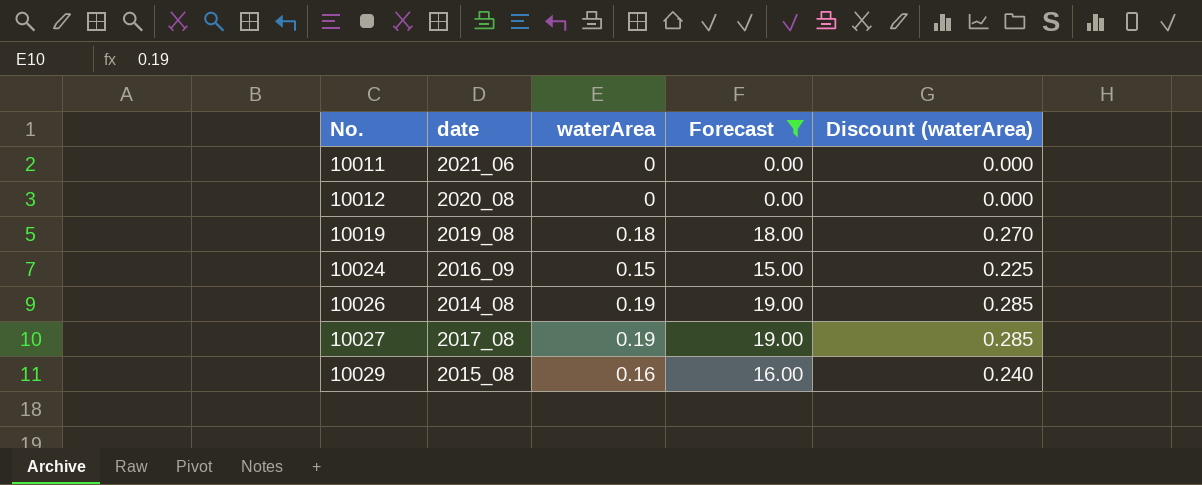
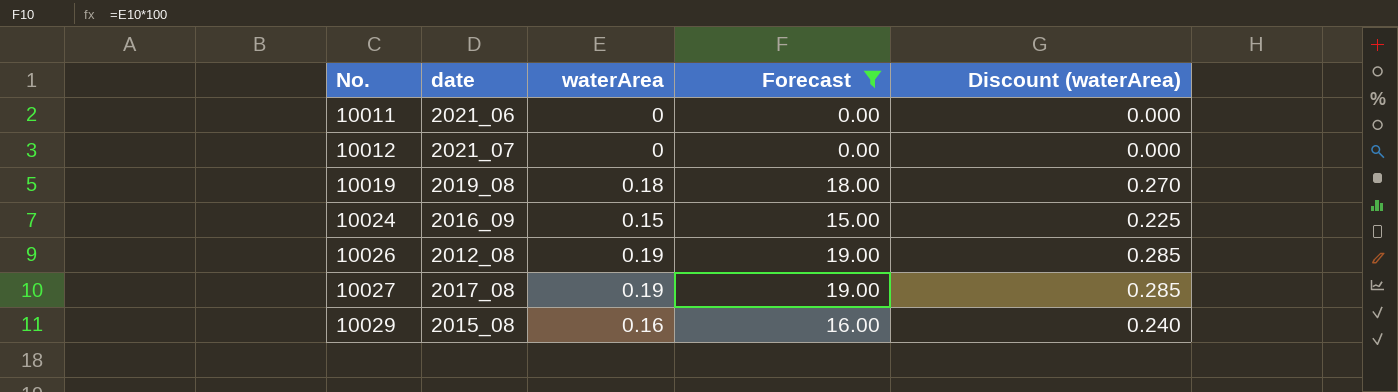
10012 | date: 2020_08 -> 2021_07
10026 | date: 2014_08 -> 2012_08

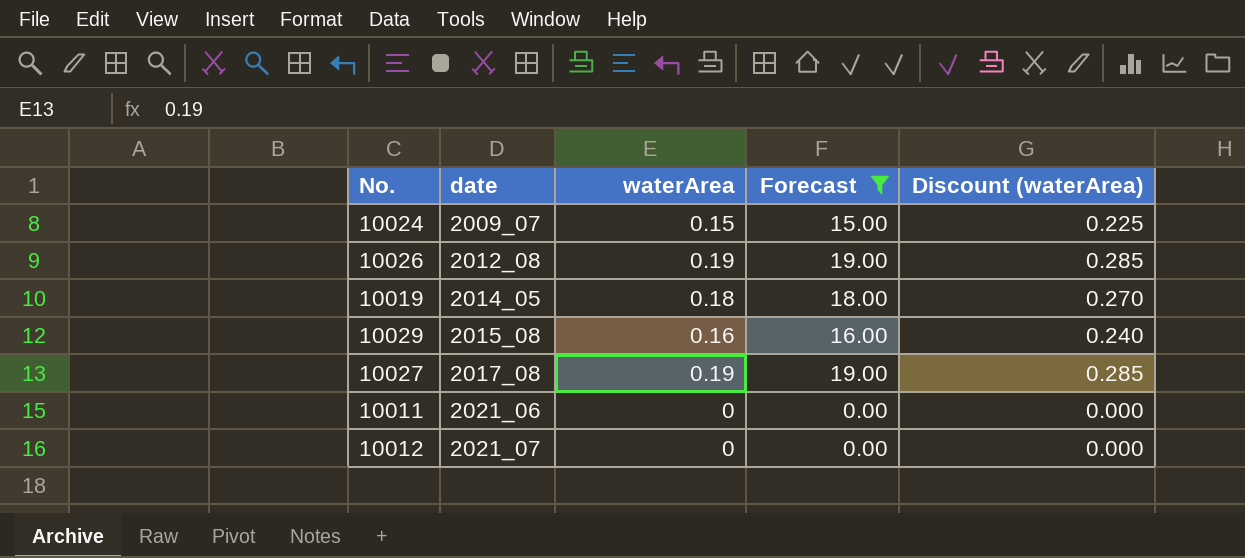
row order: No. ascending -> date ascending
10024 | date: 2016_09 -> 2009_07
10019 | date: 2019_08 -> 2014_05

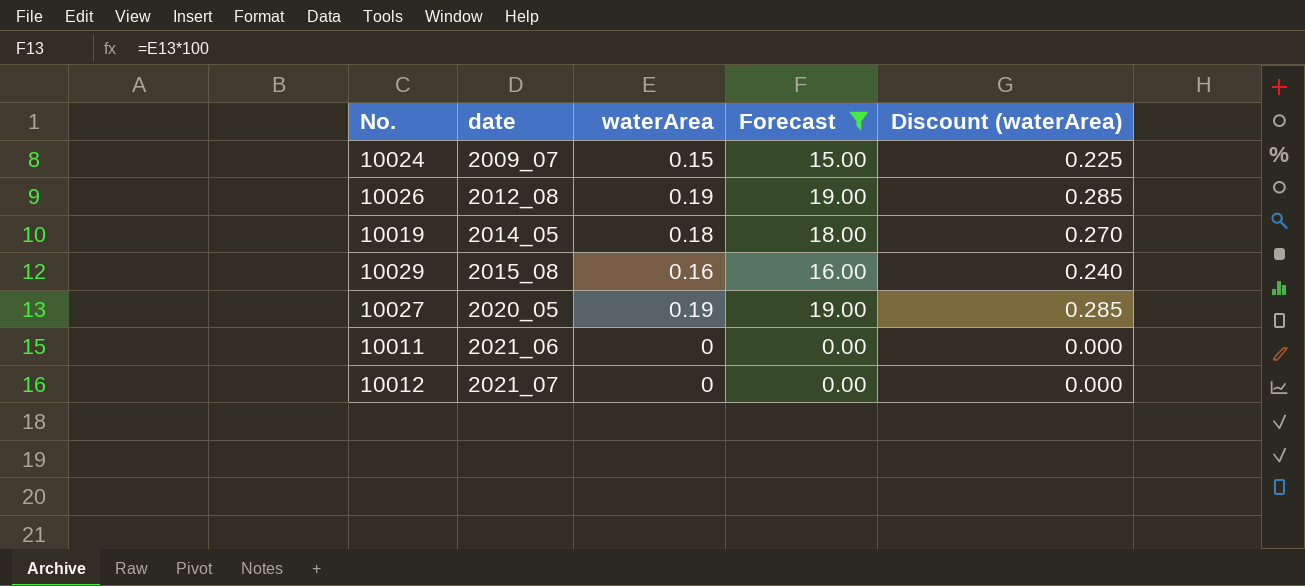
10027 | date: 2017_08 -> 2020_05

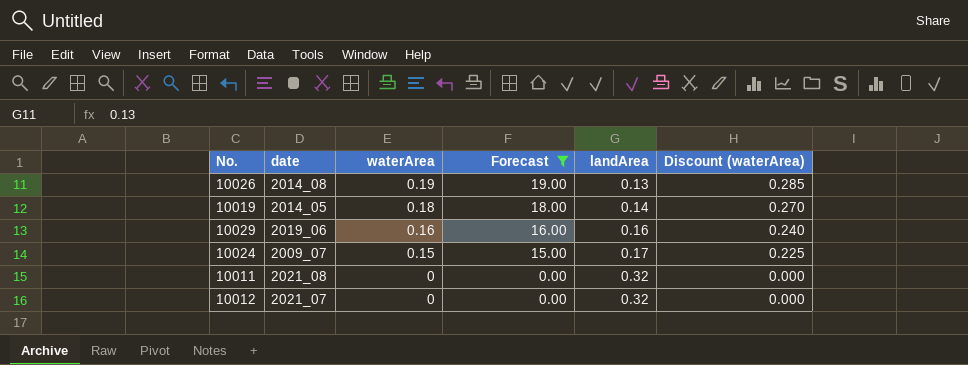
row order: date ascending -> waterArea descending
column landArea | position: none -> 5
row 10027: 2020_05 | 0.19 | 19.00 | 0.285 -> none
10026 | date: 2012_08 -> 2014_08
10029 | date: 2015_08 -> 2019_06
10011 | date: 2021_06 -> 2021_08

